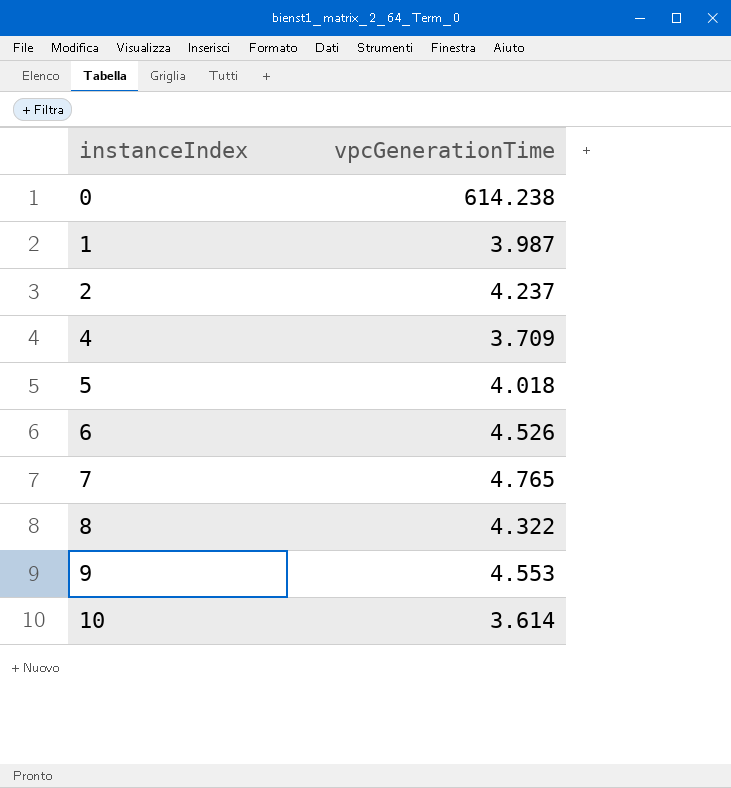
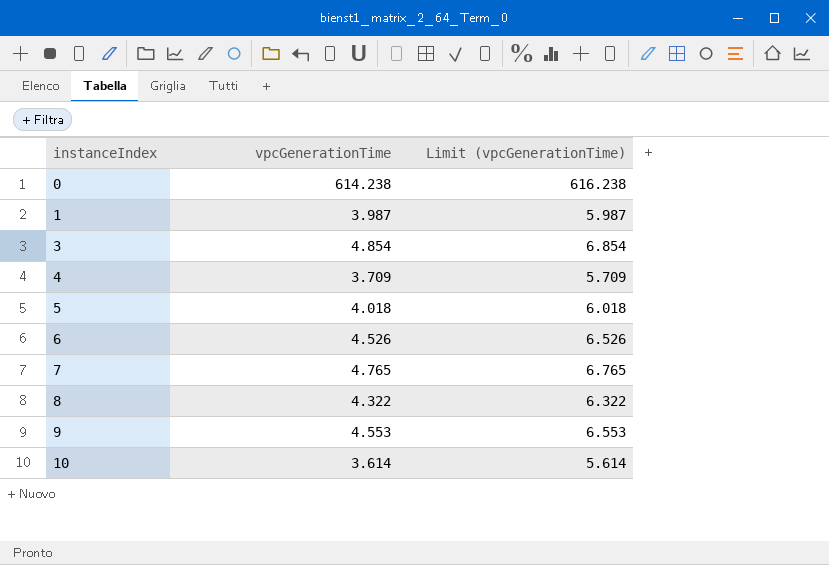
column Limit (vpcGenerationTime) | formula: none -> [vpcGenerationTime] + 2
row 2: 4.237 -> none
row 3: none -> 4.854 | 6.854

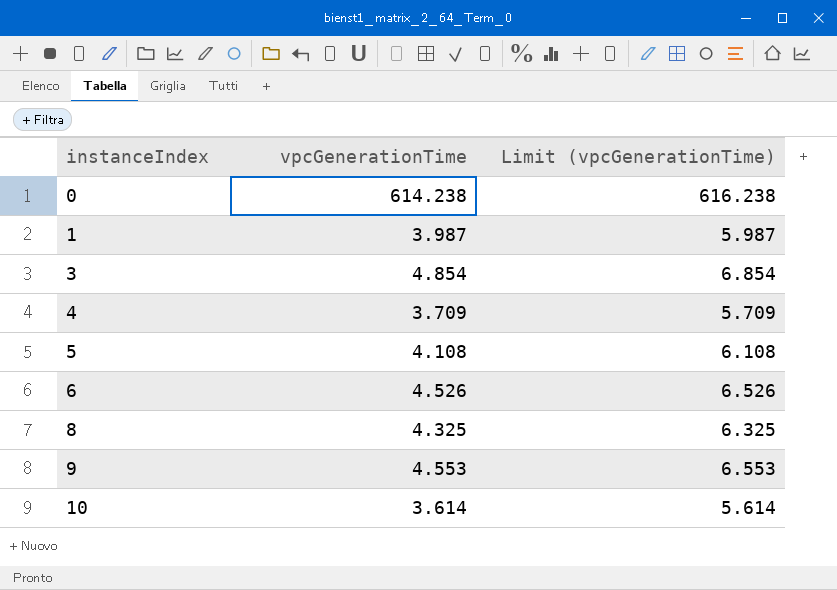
row 7: 4.765 | 6.765 -> none
5 | vpcGenerationTime: 4.018 -> 4.108
5 | Limit (vpcGenerationTime): 6.018 -> 6.108
8 | vpcGenerationTime: 4.322 -> 4.325
8 | Limit (vpcGenerationTime): 6.322 -> 6.325

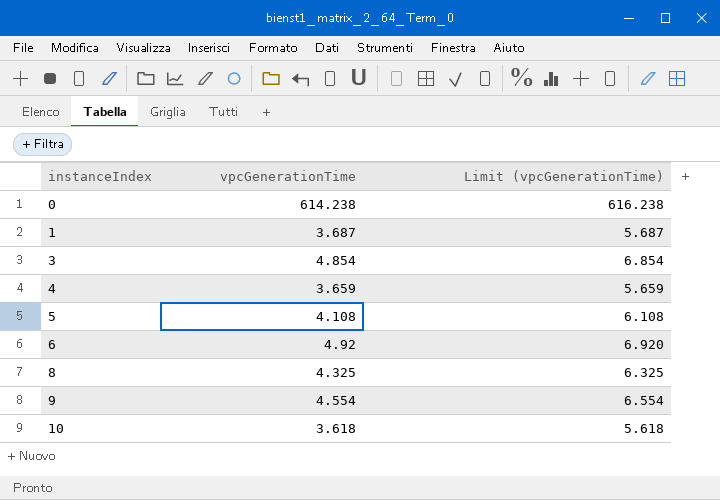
1 | vpcGenerationTime: 3.987 -> 3.687
1 | Limit (vpcGenerationTime): 5.987 -> 5.687
4 | vpcGenerationTime: 3.709 -> 3.659
4 | Limit (vpcGenerationTime): 5.709 -> 5.659
6 | vpcGenerationTime: 4.526 -> 4.92
6 | Limit (vpcGenerationTime): 6.526 -> 6.920
9 | vpcGenerationTime: 4.553 -> 4.554
9 | Limit (vpcGenerationTime): 6.553 -> 6.554
10 | vpcGenerationTime: 3.614 -> 3.618
10 | Limit (vpcGenerationTime): 5.614 -> 5.618

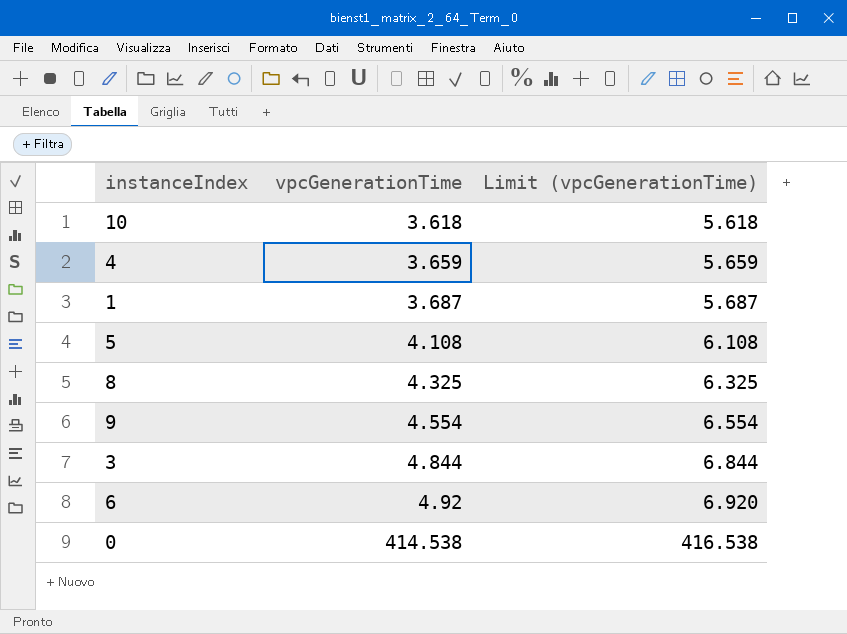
row order: instanceIndex ascending -> vpcGenerationTime ascending
3 | vpcGenerationTime: 4.854 -> 4.844
3 | Limit (vpcGenerationTime): 6.854 -> 6.844
0 | vpcGenerationTime: 614.238 -> 414.538
0 | Limit (vpcGenerationTime): 616.238 -> 416.538

